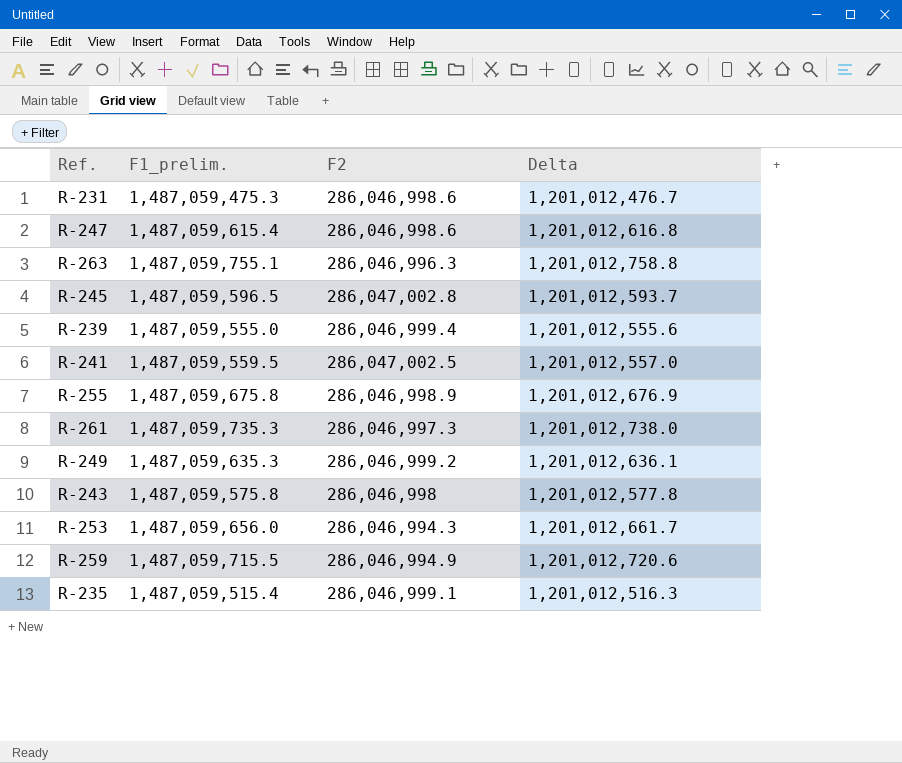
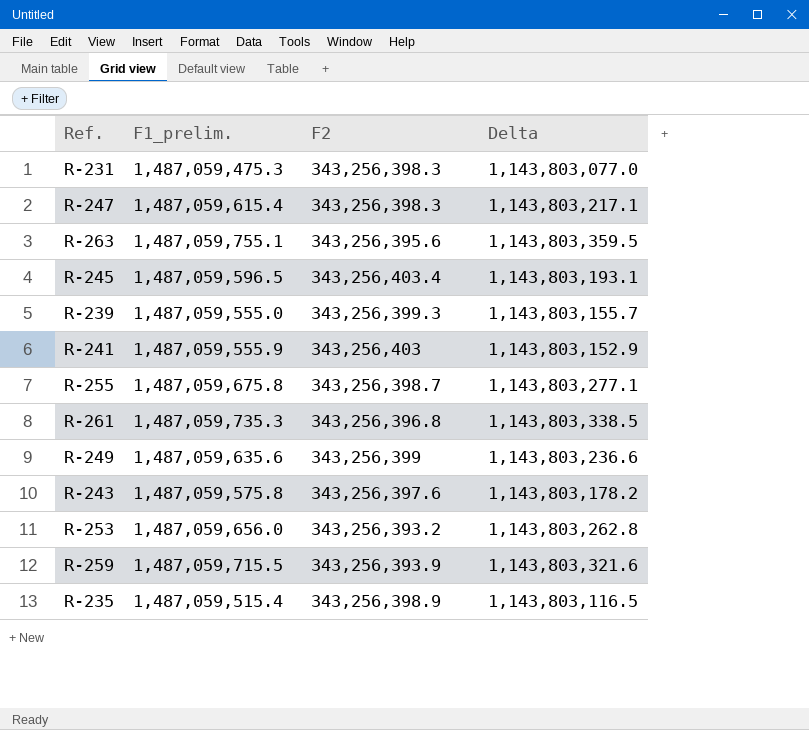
R-231 | F2: 286,046,998.6 -> 343,256,398.3
R-231 | Delta: 1,201,012,476.7 -> 1,143,803,077.0
R-247 | F2: 286,046,998.6 -> 343,256,398.3
R-247 | Delta: 1,201,012,616.8 -> 1,143,803,217.1
R-263 | F2: 286,046,996.3 -> 343,256,395.6
R-263 | Delta: 1,201,012,758.8 -> 1,143,803,359.5
R-245 | F2: 286,047,002.8 -> 343,256,403.4
R-245 | Delta: 1,201,012,593.7 -> 1,143,803,193.1
R-239 | F2: 286,046,999.4 -> 343,256,399.3
R-239 | Delta: 1,201,012,555.6 -> 1,143,803,155.7
R-241 | F1_prelim.: 1,487,059,559.5 -> 1,487,059,555.9
R-241 | F2: 286,047,002.5 -> 343,256,403
R-241 | Delta: 1,201,012,557.0 -> 1,143,803,152.9
R-255 | F2: 286,046,998.9 -> 343,256,398.7
R-255 | Delta: 1,201,012,676.9 -> 1,143,803,277.1
R-261 | F2: 286,046,997.3 -> 343,256,396.8
R-261 | Delta: 1,201,012,738.0 -> 1,143,803,338.5
R-249 | F1_prelim.: 1,487,059,635.3 -> 1,487,059,635.6
R-249 | F2: 286,046,999.2 -> 343,256,399
R-249 | Delta: 1,201,012,636.1 -> 1,143,803,236.6
R-243 | F2: 286,046,998 -> 343,256,397.6
R-243 | Delta: 1,201,012,577.8 -> 1,143,803,178.2
R-253 | F2: 286,046,994.3 -> 343,256,393.2
R-253 | Delta: 1,201,012,661.7 -> 1,143,803,262.8
R-259 | F2: 286,046,994.9 -> 343,256,393.9
R-259 | Delta: 1,201,012,720.6 -> 1,143,803,321.6
R-235 | F2: 286,046,999.1 -> 343,256,398.9
R-235 | Delta: 1,201,012,516.3 -> 1,143,803,116.5

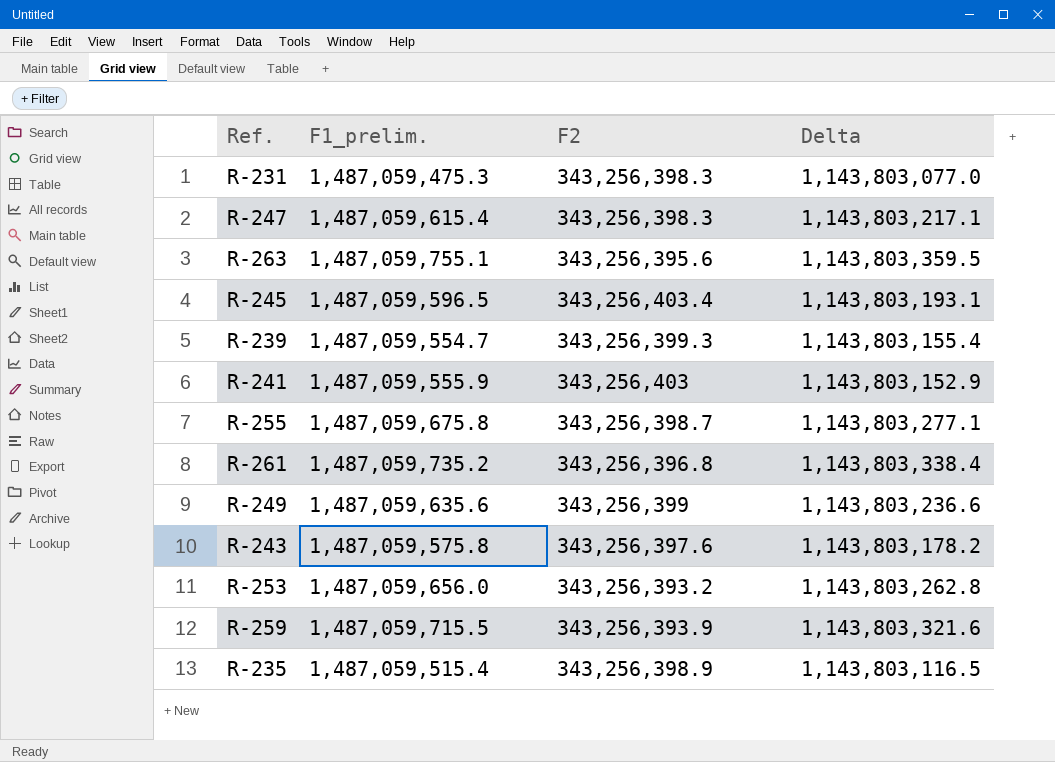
R-239 | F1_prelim.: 1,487,059,555.0 -> 1,487,059,554.7
R-239 | Delta: 1,143,803,155.7 -> 1,143,803,155.4
R-261 | F1_prelim.: 1,487,059,735.3 -> 1,487,059,735.2
R-261 | Delta: 1,143,803,338.5 -> 1,143,803,338.4

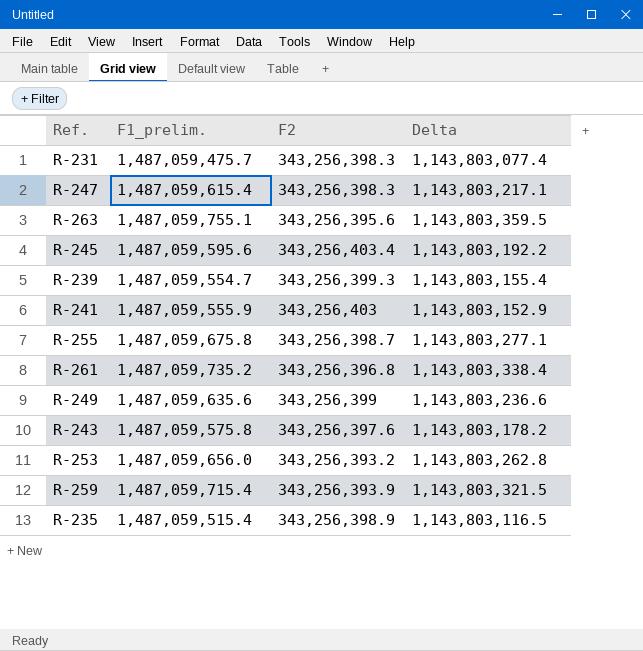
R-231 | F1_prelim.: 1,487,059,475.3 -> 1,487,059,475.7
R-231 | Delta: 1,143,803,077.0 -> 1,143,803,077.4
R-245 | F1_prelim.: 1,487,059,596.5 -> 1,487,059,595.6
R-245 | Delta: 1,143,803,193.1 -> 1,143,803,192.2
R-259 | F1_prelim.: 1,487,059,715.5 -> 1,487,059,715.4
R-259 | Delta: 1,143,803,321.6 -> 1,143,803,321.5

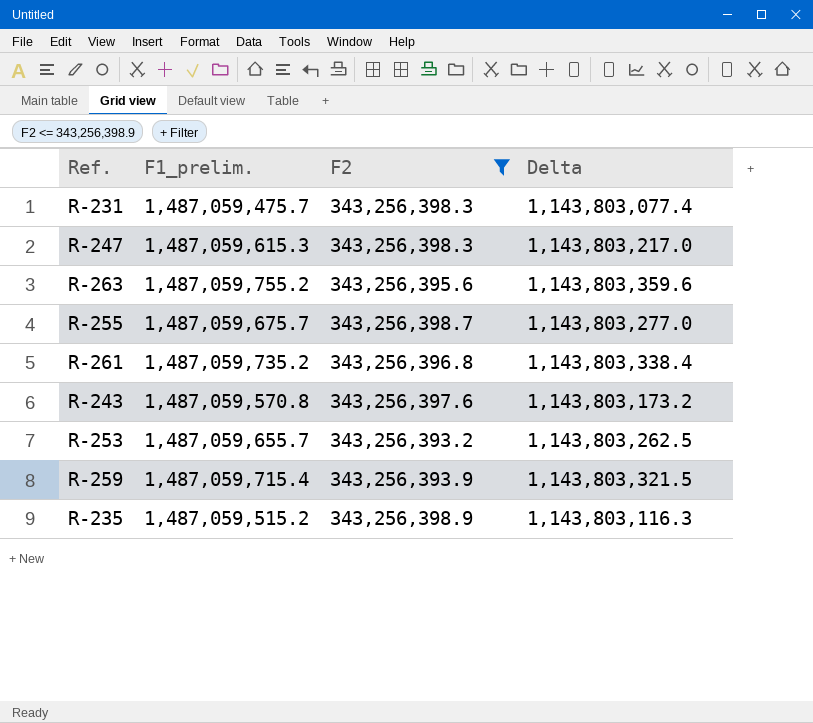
filter: none -> F2 <= 343,256,398.9
R-247 | F1_prelim.: 1,487,059,615.4 -> 1,487,059,615.3
R-247 | Delta: 1,143,803,217.1 -> 1,143,803,217.0
R-263 | F1_prelim.: 1,487,059,755.1 -> 1,487,059,755.2
R-263 | Delta: 1,143,803,359.5 -> 1,143,803,359.6
R-255 | F1_prelim.: 1,487,059,675.8 -> 1,487,059,675.7
R-255 | Delta: 1,143,803,277.1 -> 1,143,803,277.0
R-243 | F1_prelim.: 1,487,059,575.8 -> 1,487,059,570.8
R-243 | Delta: 1,143,803,178.2 -> 1,143,803,173.2
R-253 | F1_prelim.: 1,487,059,656.0 -> 1,487,059,655.7
R-253 | Delta: 1,143,803,262.8 -> 1,143,803,262.5
R-235 | F1_prelim.: 1,487,059,515.4 -> 1,487,059,515.2
R-235 | Delta: 1,143,803,116.5 -> 1,143,803,116.3

